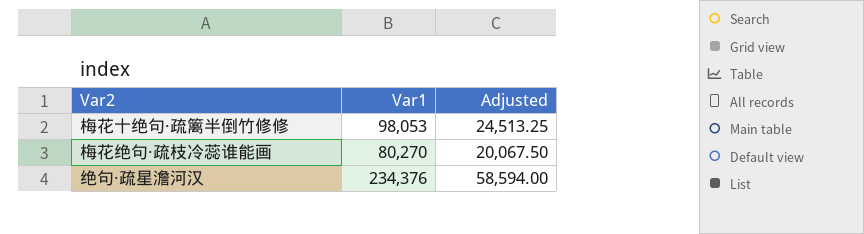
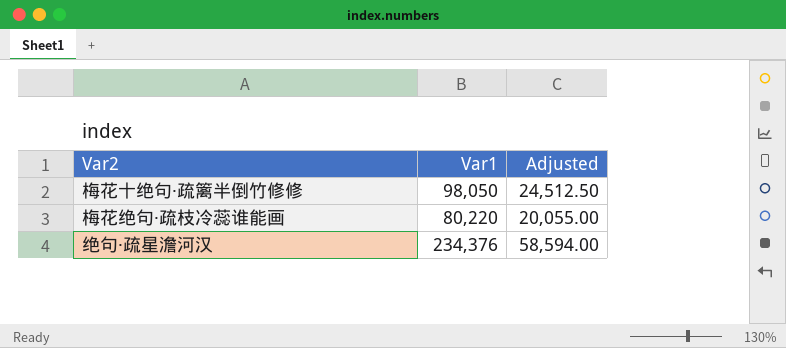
梅花十绝句·疏篱半倒竹修修 | Var1: 98,053 -> 98,050
梅花十绝句·疏篱半倒竹修修 | Adjusted: 24,513.25 -> 24,512.50
梅花绝句·疏枝冷蕊谁能画 | Var1: 80,270 -> 80,220
梅花绝句·疏枝冷蕊谁能画 | Adjusted: 20,067.50 -> 20,055.00

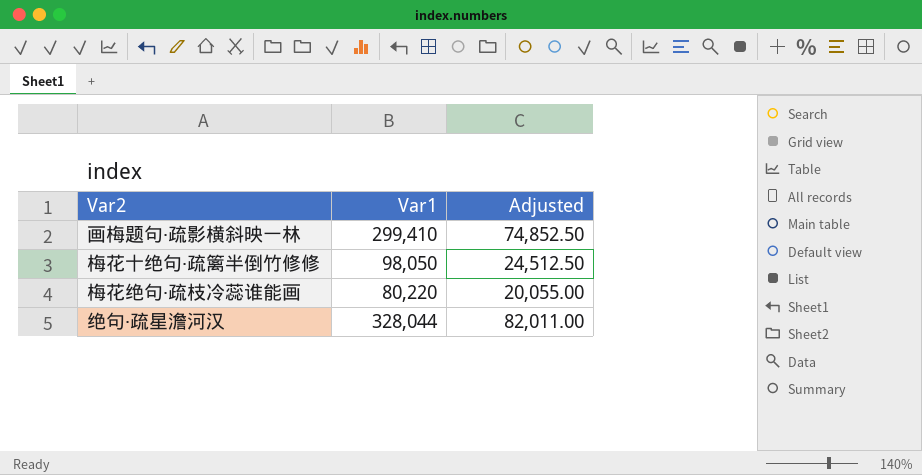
row 画梅题句·疏影横斜映一林: none -> 299,410 | 74,852.50
绝句·疏星澹河汉 | Var1: 234,376 -> 328,044
绝句·疏星澹河汉 | Adjusted: 58,594.00 -> 82,011.00

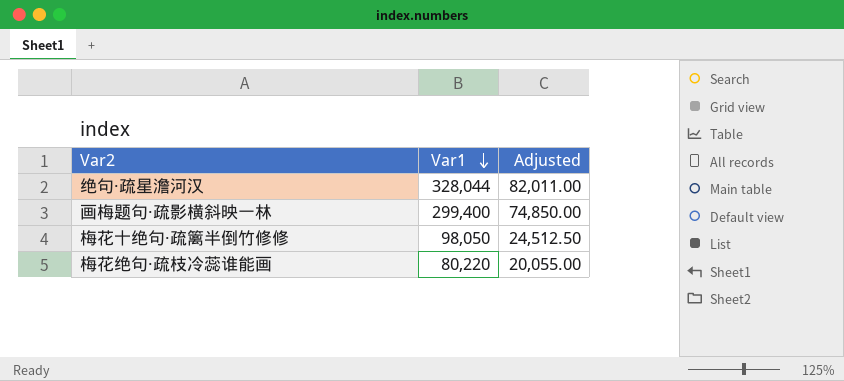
row order: none -> Var1 descending
画梅题句·疏影横斜映一林 | Var1: 299,410 -> 299,400
画梅题句·疏影横斜映一林 | Adjusted: 74,852.50 -> 74,850.00

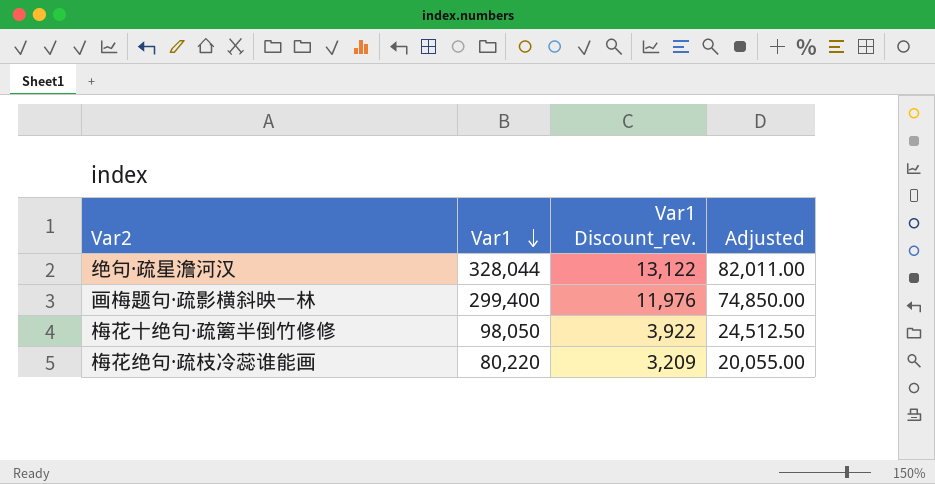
column Var1 Discount_rev. | formula: none -> [Var1] * 0.04

